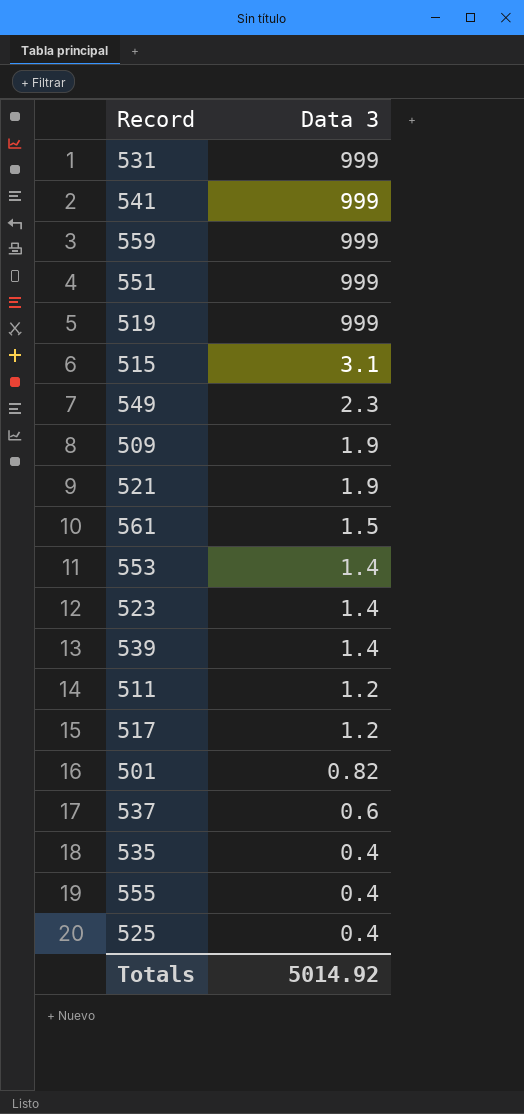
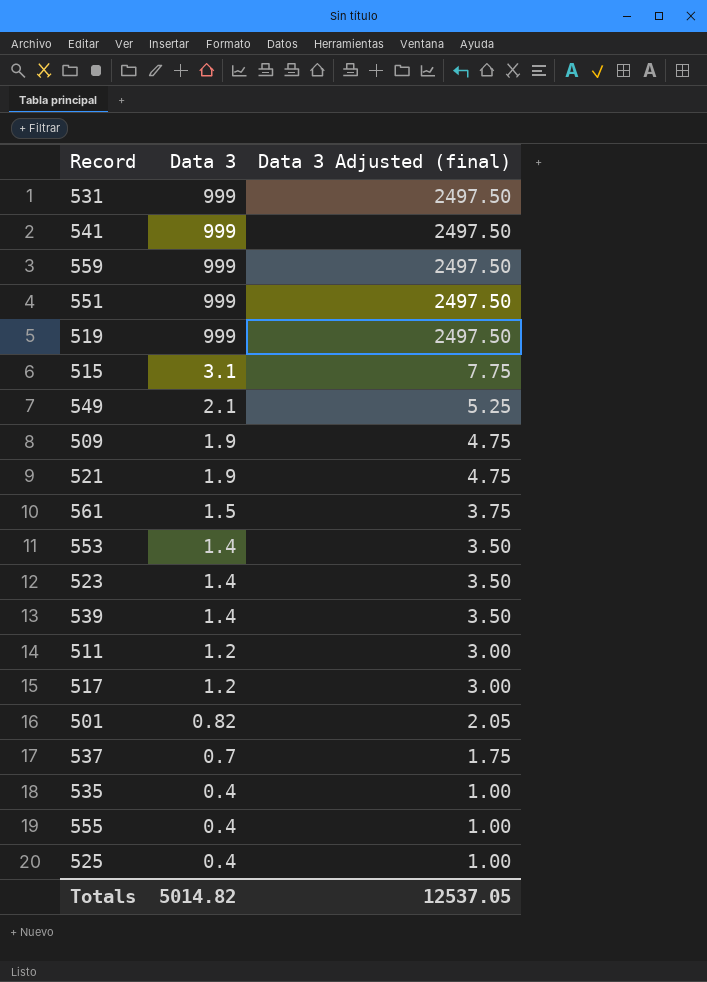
column Data 3 Adjusted (final) | formula: none -> [Data 3] * 2.5
549 | Data 3: 2.3 -> 2.1
537 | Data 3: 0.6 -> 0.7
Totals | Data 3: 5014.92 -> 5014.82

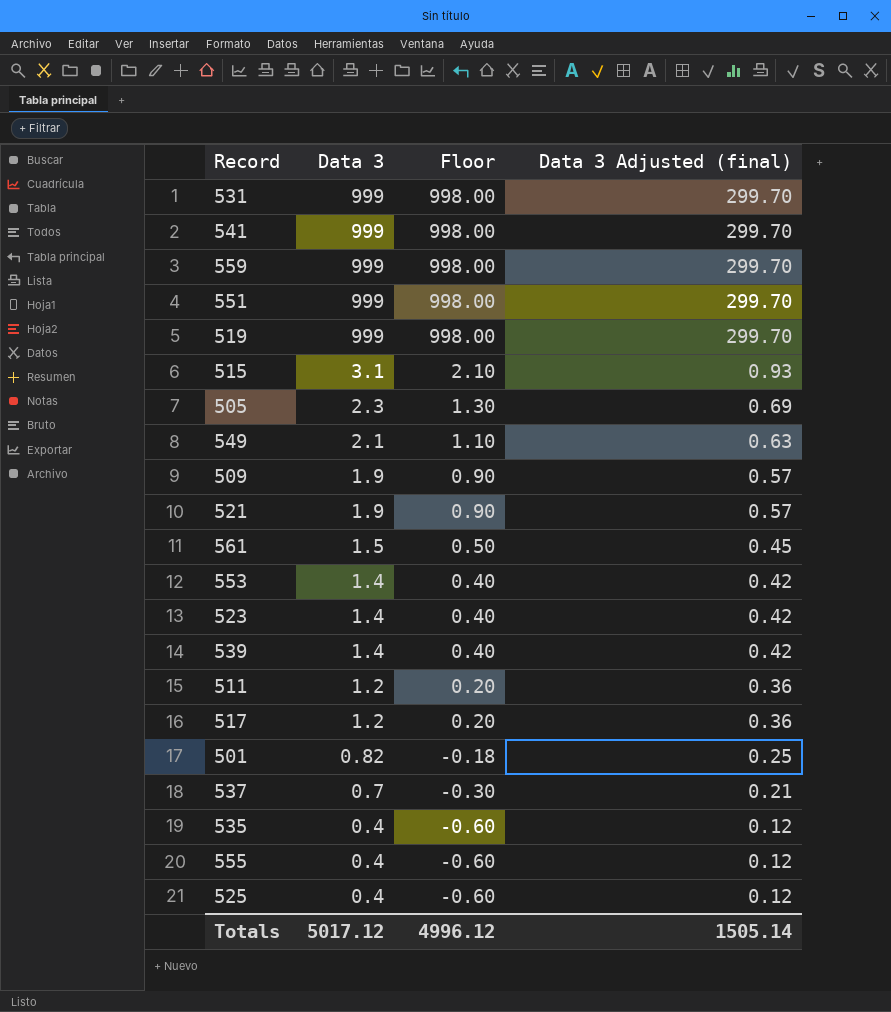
column Floor | formula: none -> [Data 3] - 1
column Data 3 Adjusted (final) | formula: [Data 3] * 2.5 -> [Data 3] * 0.3
row 505: none -> 2.3 | 1.30 | 0.69
Totals | Data 3: 5014.82 -> 5017.12
Totals | Data 3 Adjusted (final): 12537.05 -> 1505.14

